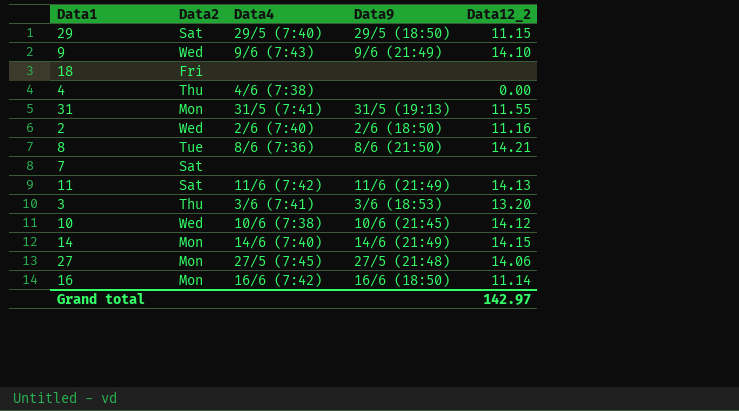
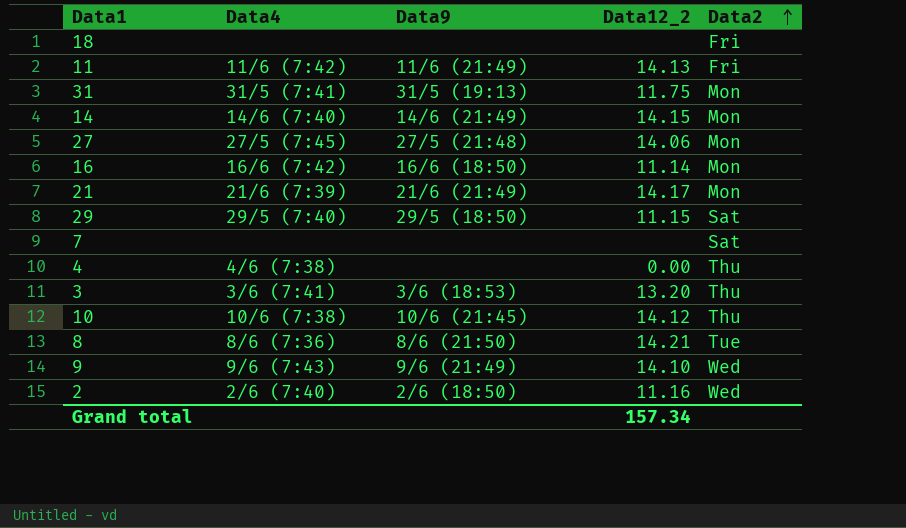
row order: none -> Data2 ascending
column Data2 | position: 2 -> 5
11 | Data2: Sat -> Fri
31 | Data12_2: 11.55 -> 11.75
row 21: none -> 21/6 (7:39) | 21/6 (21:49) | 14.17 | Mon
10 | Data2: Wed -> Thu
Grand total | Data12_2: 142.97 -> 157.34

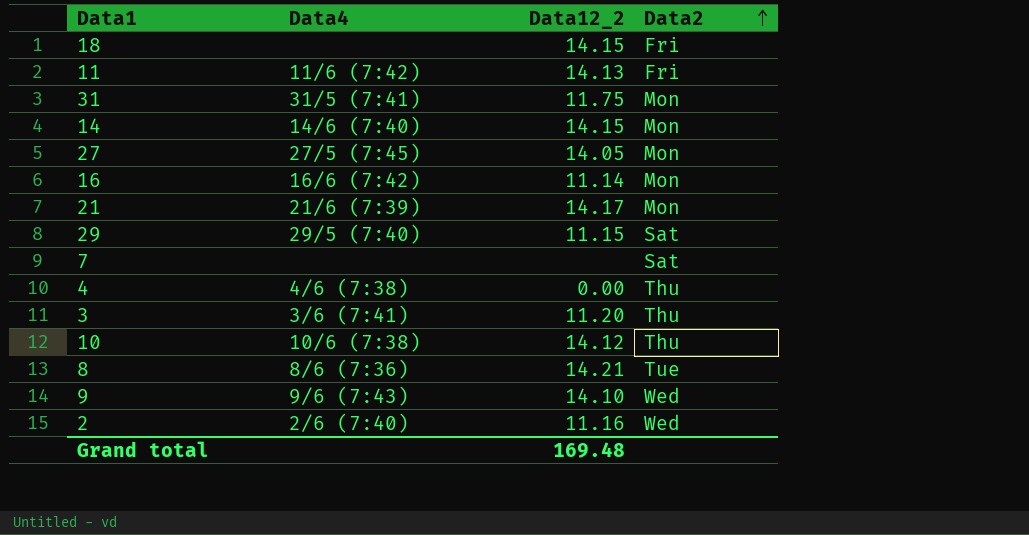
column Data9 | position: 3 -> none
18 | Data12_2: none -> 14.15
27 | Data12_2: 14.06 -> 14.05
3 | Data12_2: 13.20 -> 11.20
Grand total | Data12_2: 157.34 -> 169.48

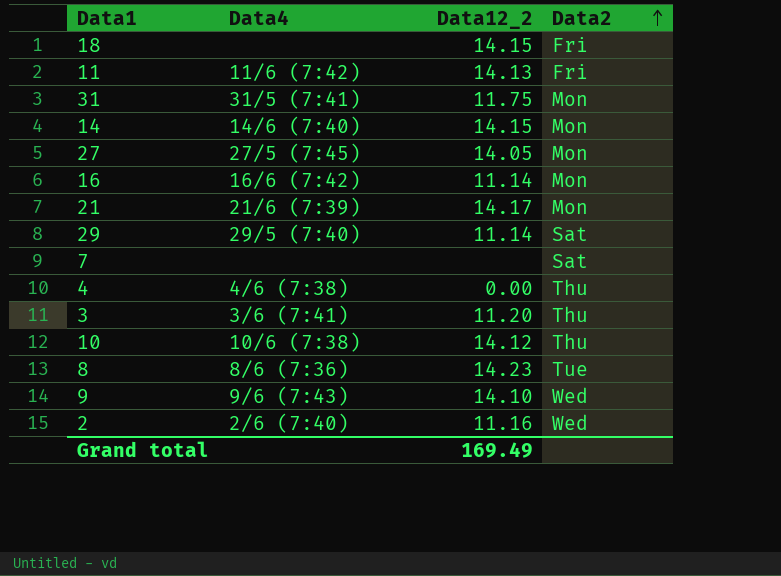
29 | Data12_2: 11.15 -> 11.14
8 | Data12_2: 14.21 -> 14.23
Grand total | Data12_2: 169.48 -> 169.49

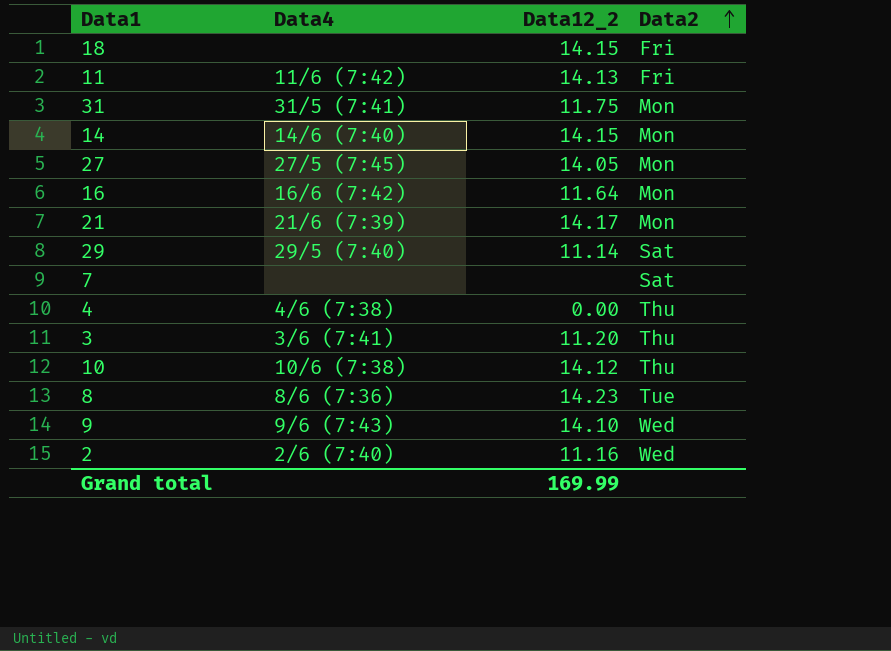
16 | Data12_2: 11.14 -> 11.64
Grand total | Data12_2: 169.49 -> 169.99

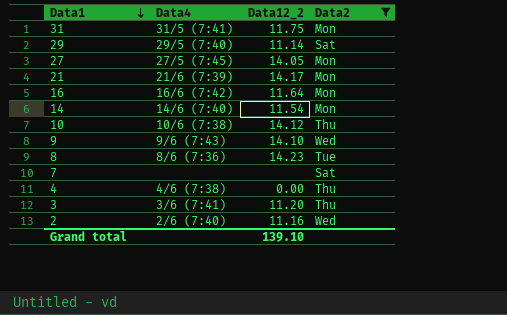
filter: none -> Data2 != Fri
row order: Data2 ascending -> Data1 descending
14 | Data12_2: 14.15 -> 11.54
Grand total | Data12_2: 169.99 -> 139.10

